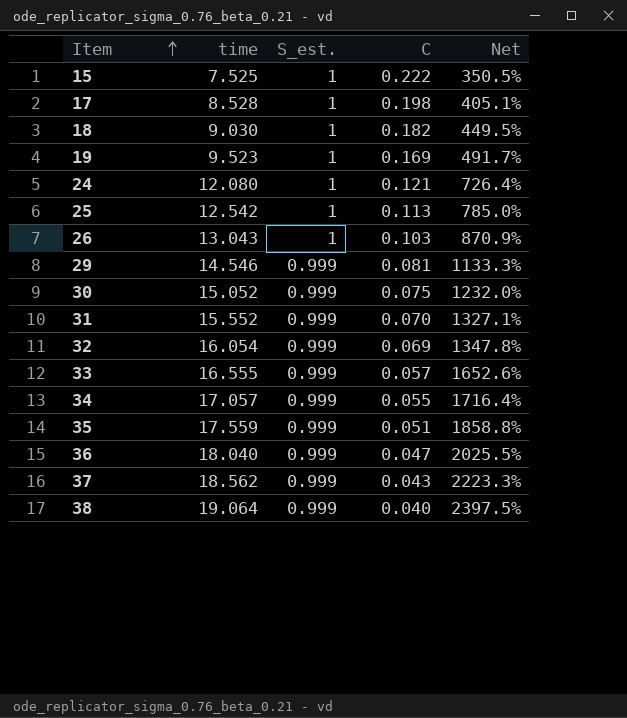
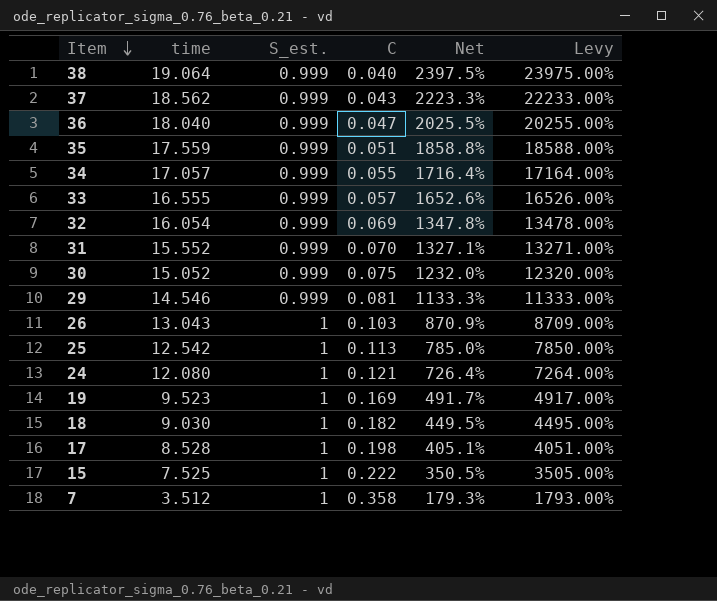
row order: Item ascending -> Item descending
column Levy | formula: none -> [Net] * 10
row 7: none -> 3.512 | 1 | 0.358 | 179.3% | 1793.00%

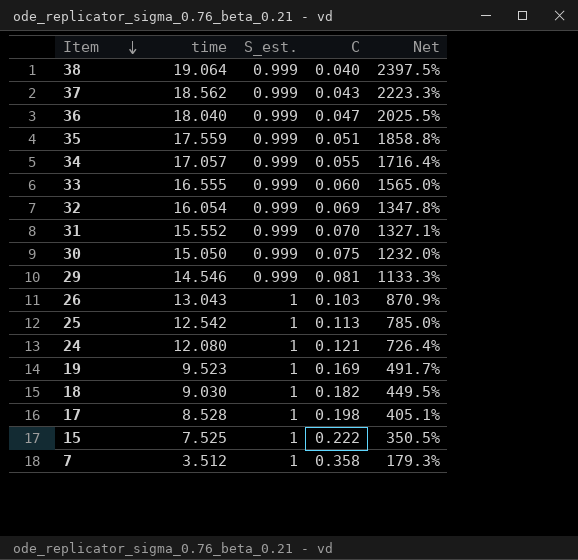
column Levy | formula: [Net] * 10 -> none
33 | C: 0.057 -> 0.060
33 | Net: 1652.6% -> 1565.0%
30 | time: 15.052 -> 15.050

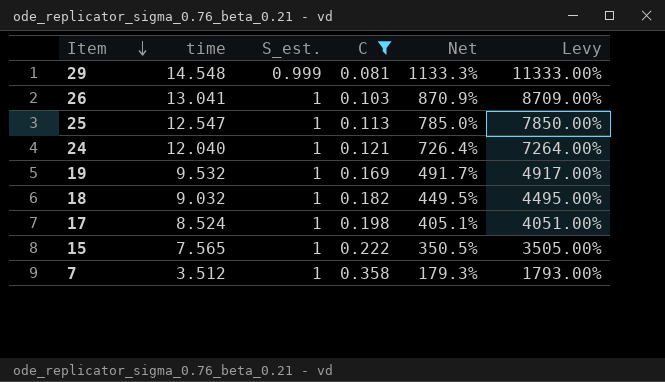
filter: none -> C >= 0.081
column Levy | formula: none -> [Net] * 10
29 | time: 14.546 -> 14.548
26 | time: 13.043 -> 13.041
25 | time: 12.542 -> 12.547
24 | time: 12.080 -> 12.040
19 | time: 9.523 -> 9.532
18 | time: 9.030 -> 9.032
17 | time: 8.528 -> 8.524
15 | time: 7.525 -> 7.565

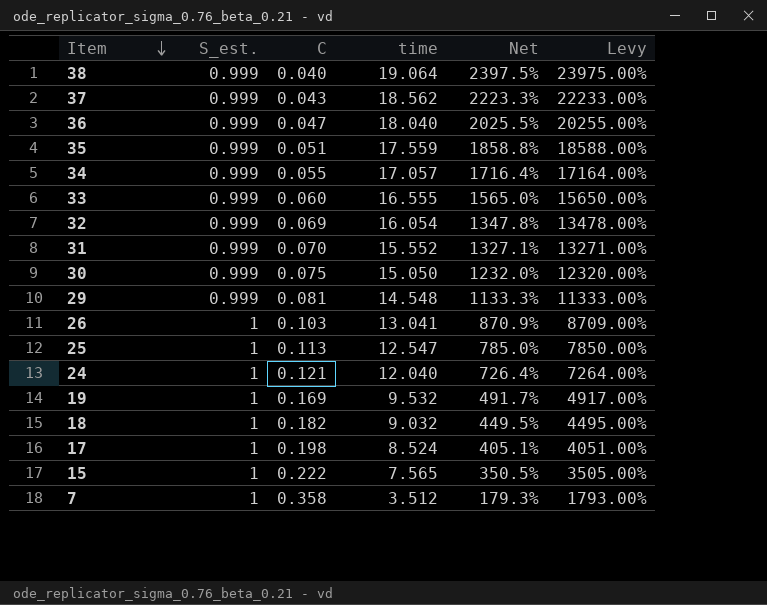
filter: C >= 0.081 -> none
column time | position: 2 -> 4

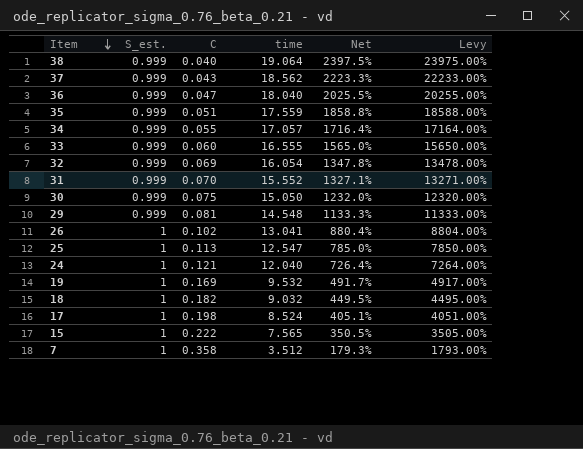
26 | C: 0.103 -> 0.102
26 | Net: 870.9% -> 880.4%
26 | Levy: 8709.00% -> 8804.00%

